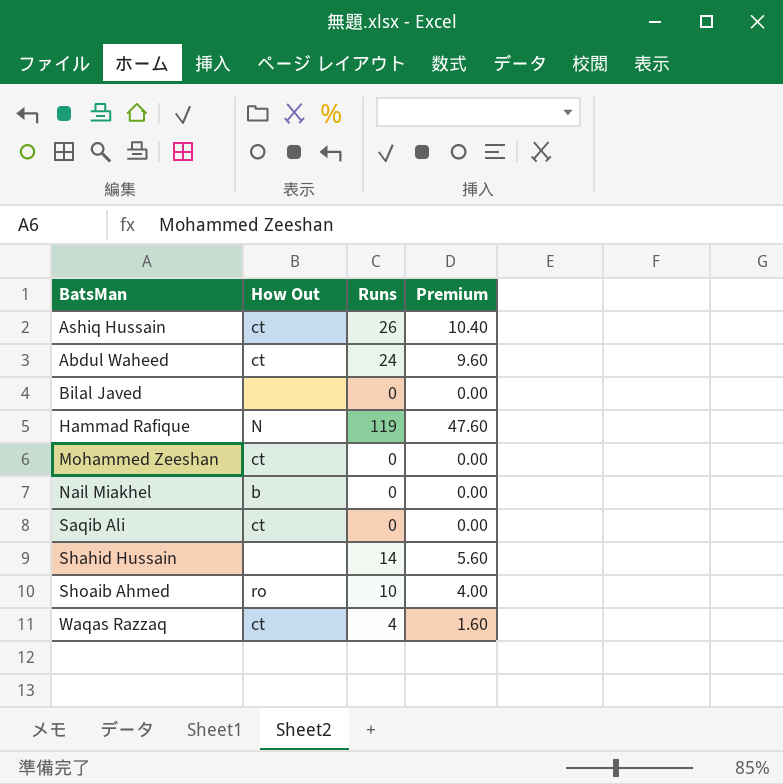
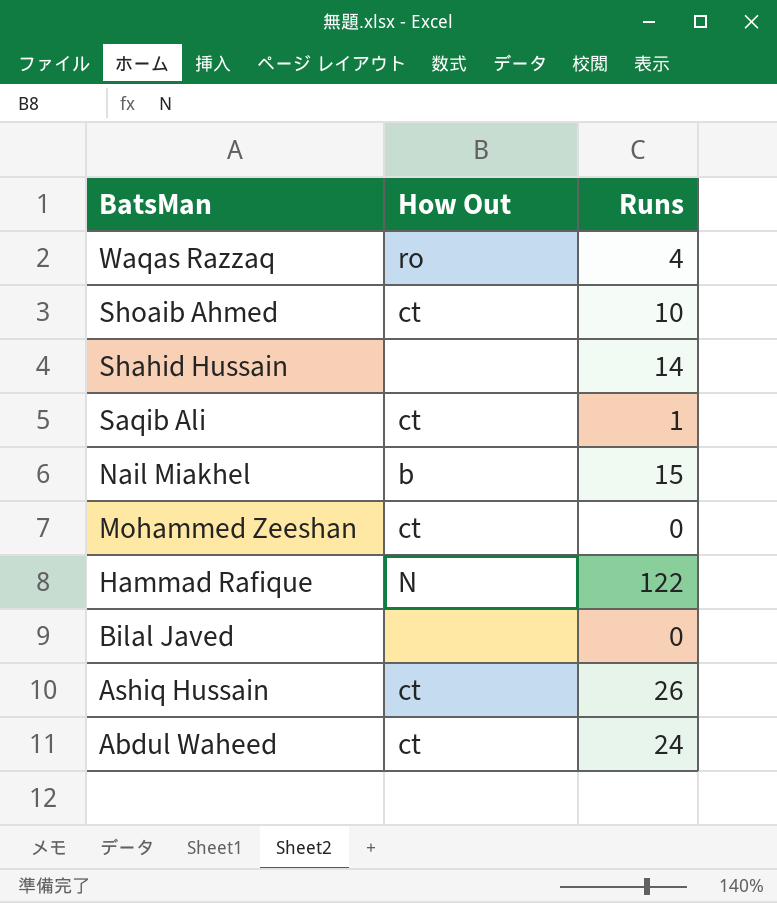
row order: none -> BatsMan descending
column Premium | formula: [Runs] * 0.4 -> none
Waqas Razzaq | How Out: ct -> ro
Shoaib Ahmed | How Out: ro -> ct
Saqib Ali | Runs: 0 -> 1
Nail Miakhel | Runs: 0 -> 15
Hammad Rafique | Runs: 119 -> 122

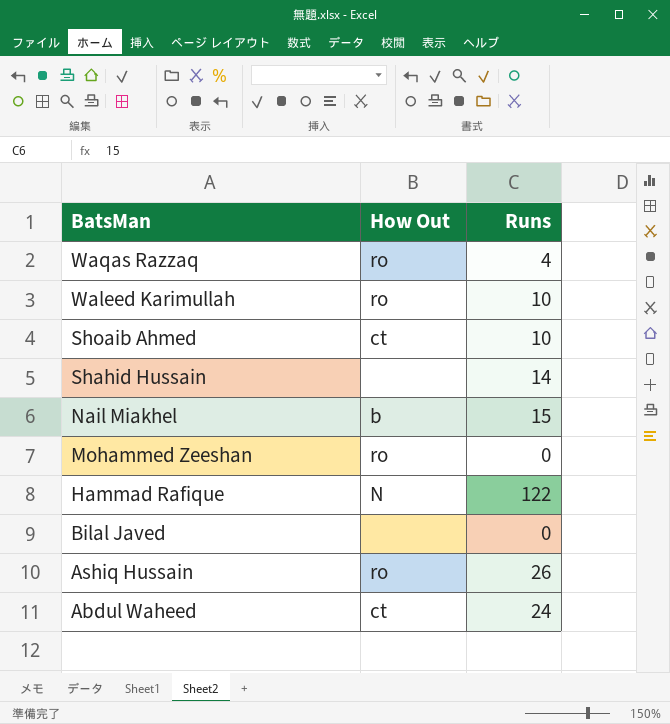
row Saqib Ali: ct | 1 -> none
row Waleed Karimullah: none -> ro | 10
Mohammed Zeeshan | How Out: ct -> ro
Ashiq Hussain | How Out: ct -> ro

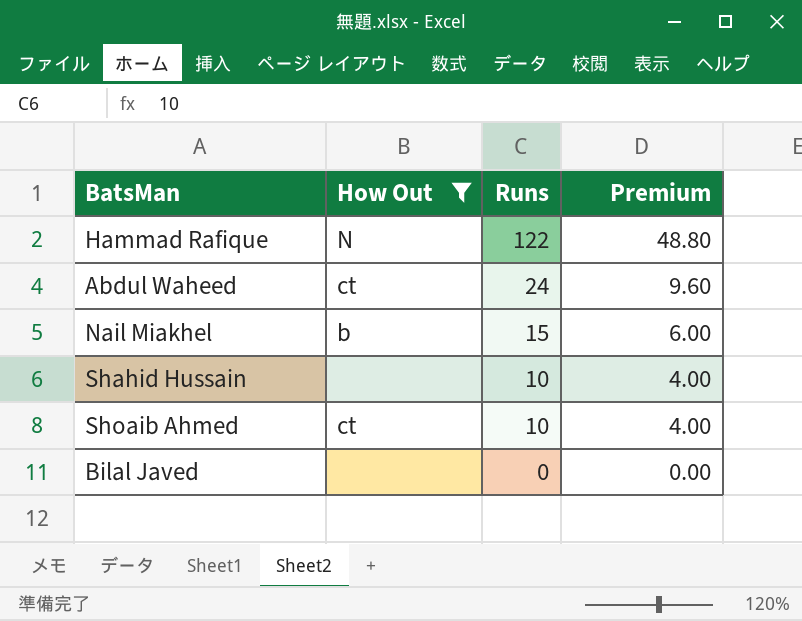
filter: none -> How Out != ro
row order: BatsMan descending -> Runs descending
column Premium | formula: none -> [Runs] * 0.4
Shahid Hussain | Runs: 14 -> 10

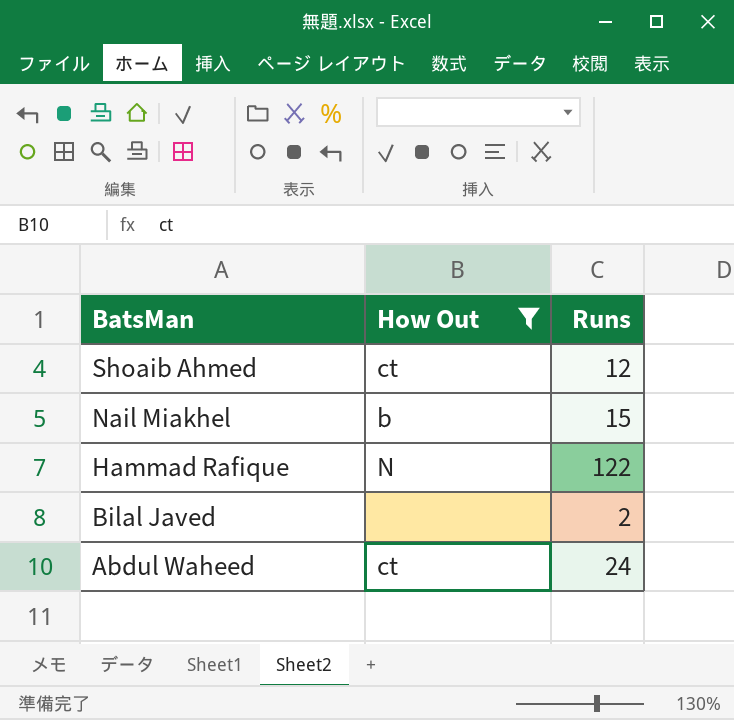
row order: Runs descending -> BatsMan descending
column Premium | formula: [Runs] * 0.4 -> none
row Shahid Hussain: none | 10 | 4.00 -> none
Shoaib Ahmed | Runs: 10 -> 12
Bilal Javed | Runs: 0 -> 2

